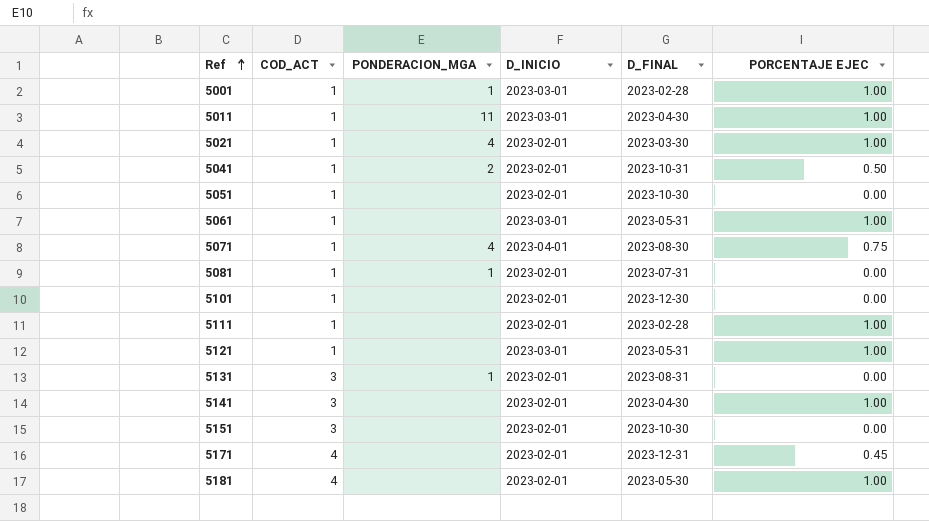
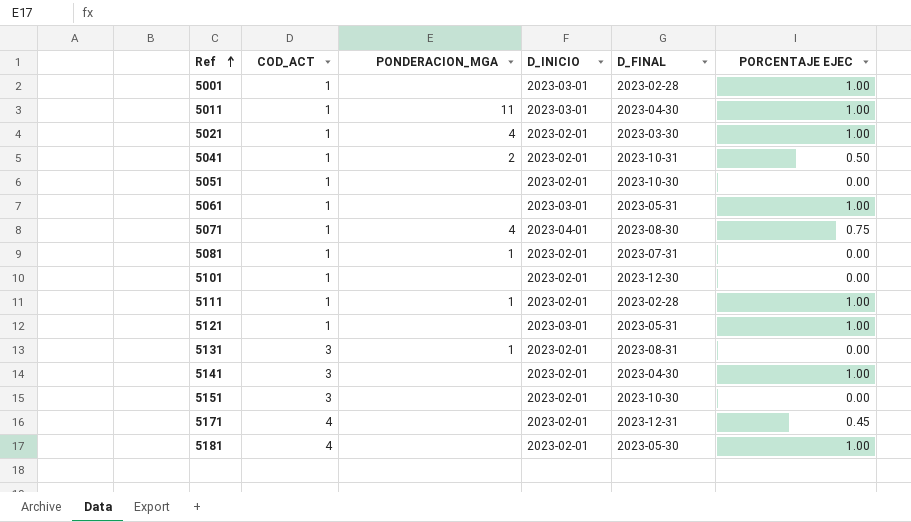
5001 | PONDERACION_MGA: 1 -> none
5111 | PONDERACION_MGA: none -> 1

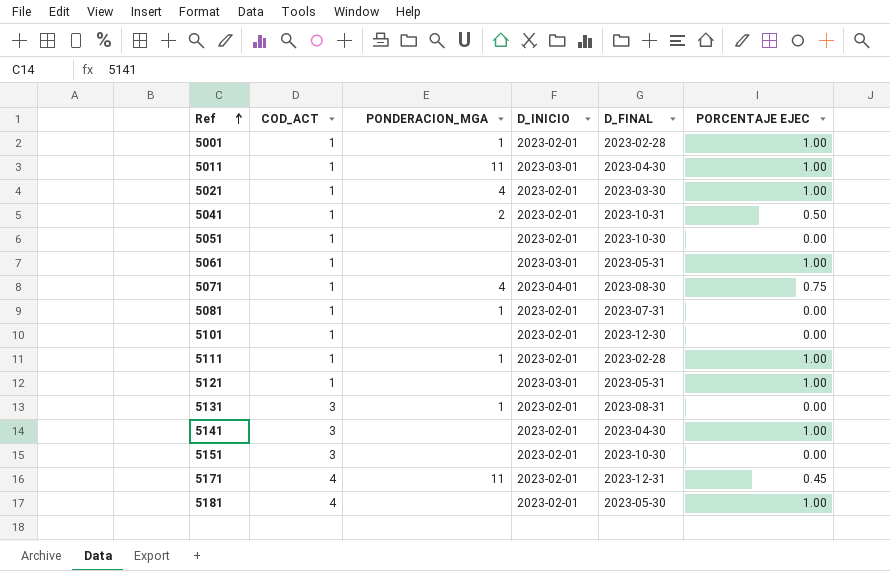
5001 | PONDERACION_MGA: none -> 1
5001 | D_INICIO: 2023-03-01 -> 2023-02-01
5171 | PONDERACION_MGA: none -> 11

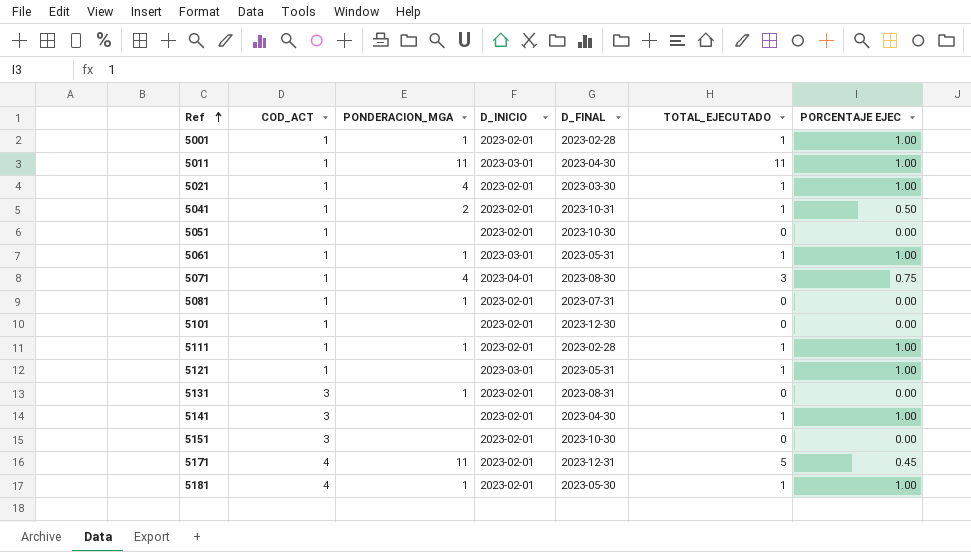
column TOTAL_EJECUTADO | position: none -> 6
5061 | PONDERACION_MGA: none -> 1
5181 | PONDERACION_MGA: none -> 1

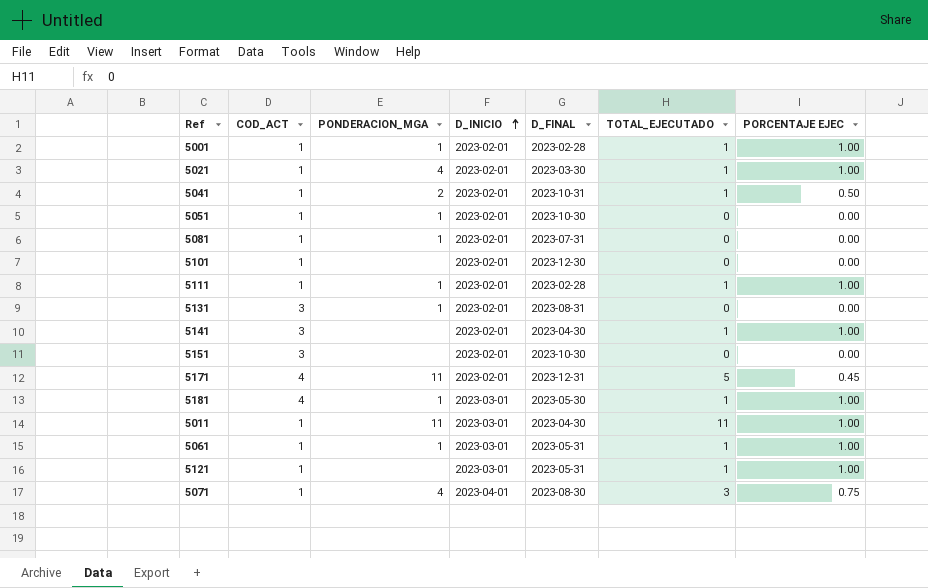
row order: Ref ascending -> D_INICIO ascending
5051 | PONDERACION_MGA: none -> 1
5181 | D_INICIO: 2023-02-01 -> 2023-03-01

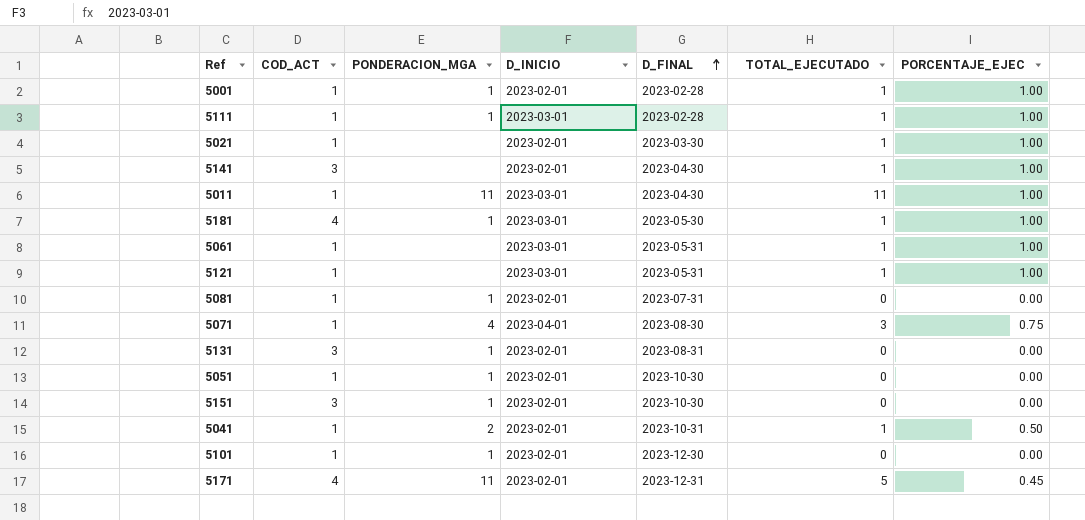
row order: D_INICIO ascending -> D_FINAL ascending
column name: PORCENTAJE EJEC -> PORCENTAJE_EJEC
5111 | D_INICIO: 2023-02-01 -> 2023-03-01
5021 | PONDERACION_MGA: 4 -> none
5061 | PONDERACION_MGA: 1 -> none
5151 | PONDERACION_MGA: none -> 1
5101 | PONDERACION_MGA: none -> 1

